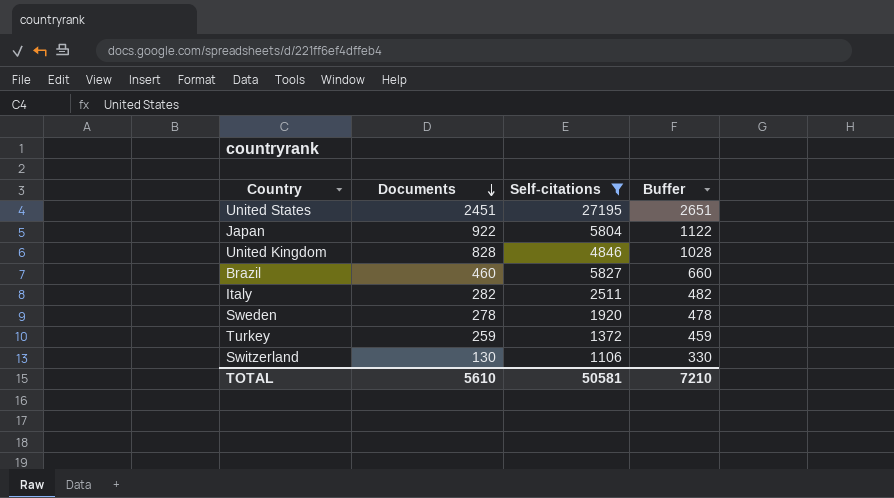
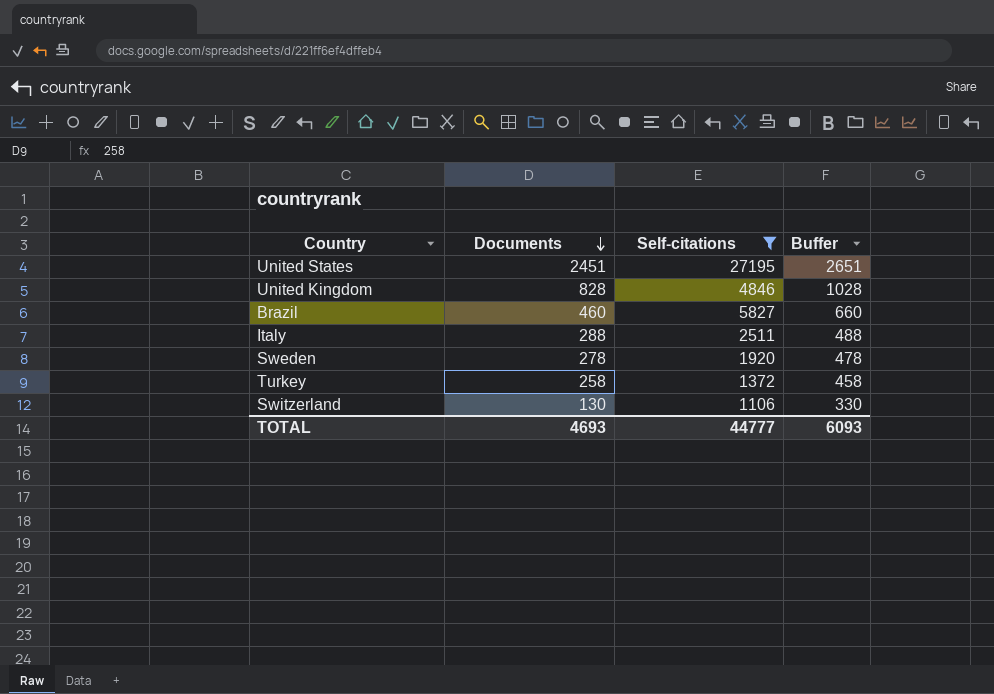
row Japan: 922 | 5804 | 1122 -> none
Italy | Documents: 282 -> 288
Italy | Buffer: 482 -> 488
Turkey | Documents: 259 -> 258
Turkey | Buffer: 459 -> 458
TOTAL | Documents: 5610 -> 4693
TOTAL | Self-citations: 50581 -> 44777
TOTAL | Buffer: 7210 -> 6093

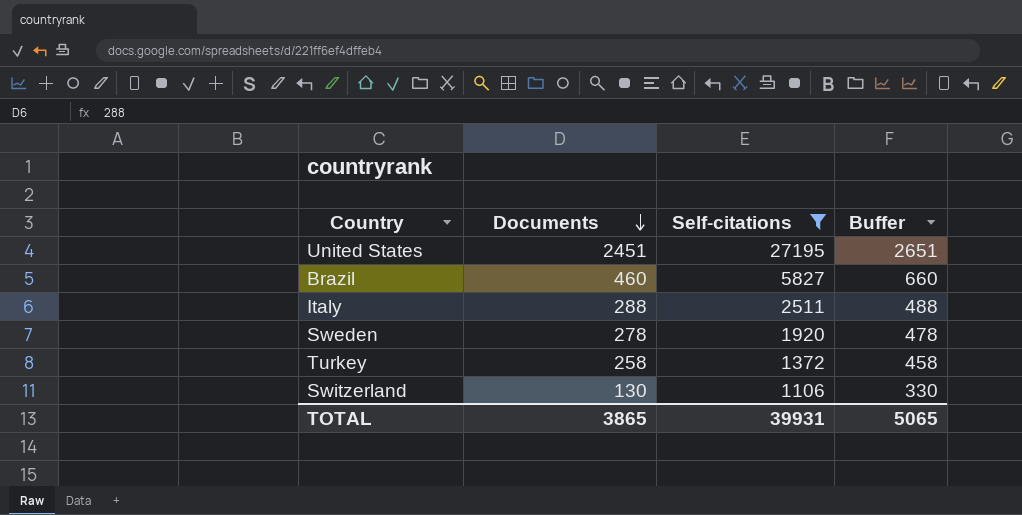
row United Kingdom: 828 | 4846 | 1028 -> none
TOTAL | Documents: 4693 -> 3865
TOTAL | Self-citations: 44777 -> 39931
TOTAL | Buffer: 6093 -> 5065

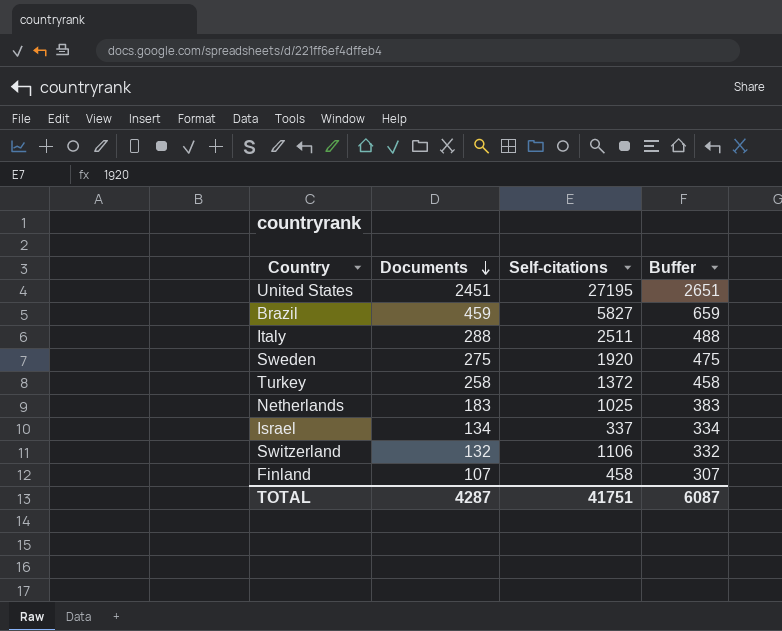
filter: Self-citations >= 1106 -> none
Brazil | Documents: 460 -> 459
Brazil | Buffer: 660 -> 659
Sweden | Documents: 278 -> 275
Sweden | Buffer: 478 -> 475
Switzerland | Documents: 130 -> 132
Switzerland | Buffer: 330 -> 332
TOTAL | Documents: 3865 -> 4287
TOTAL | Self-citations: 39931 -> 41751
TOTAL | Buffer: 5065 -> 6087

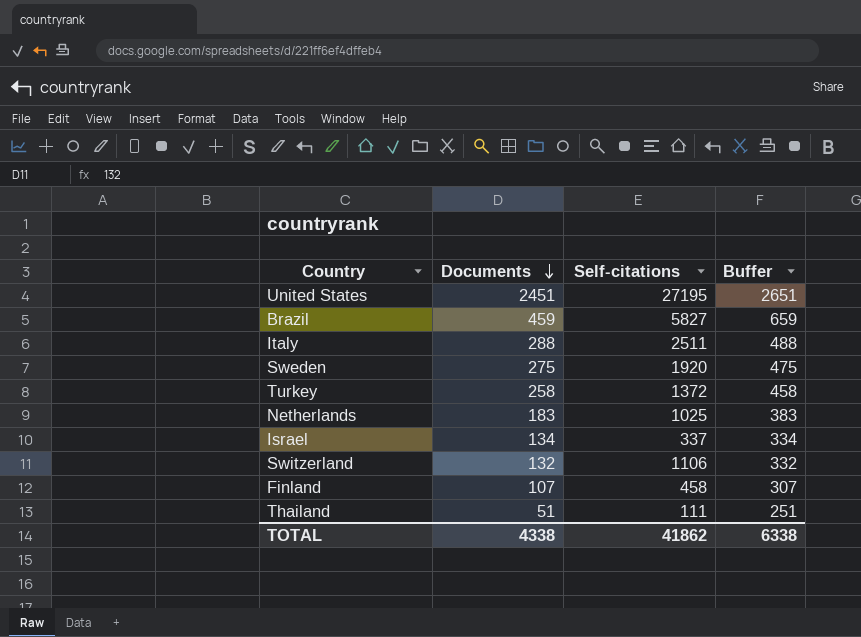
row Thailand: none -> 51 | 111 | 251
TOTAL | Documents: 4287 -> 4338
TOTAL | Self-citations: 41751 -> 41862
TOTAL | Buffer: 6087 -> 6338

